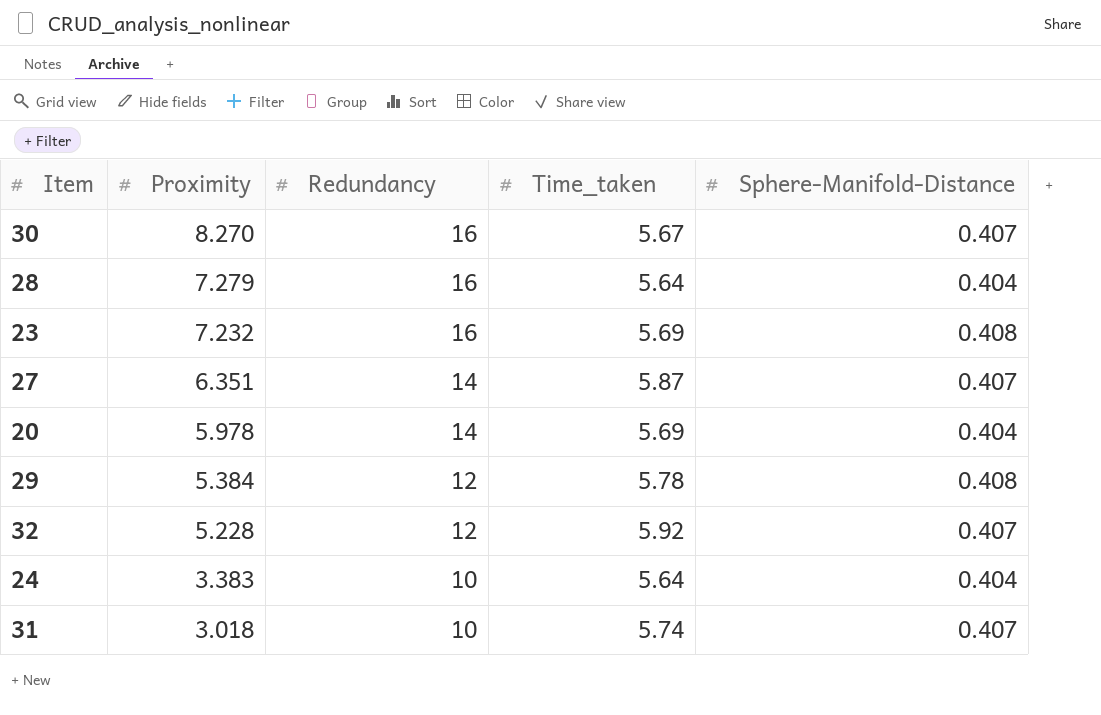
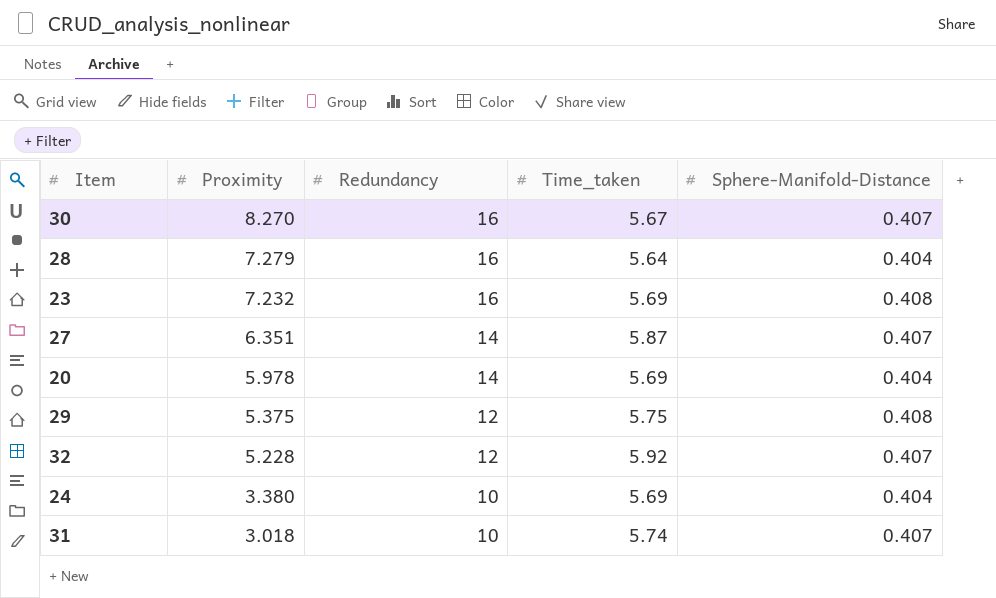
29 | Proximity: 5.384 -> 5.375
29 | Time_taken: 5.78 -> 5.75
24 | Proximity: 3.383 -> 3.380
24 | Time_taken: 5.64 -> 5.69

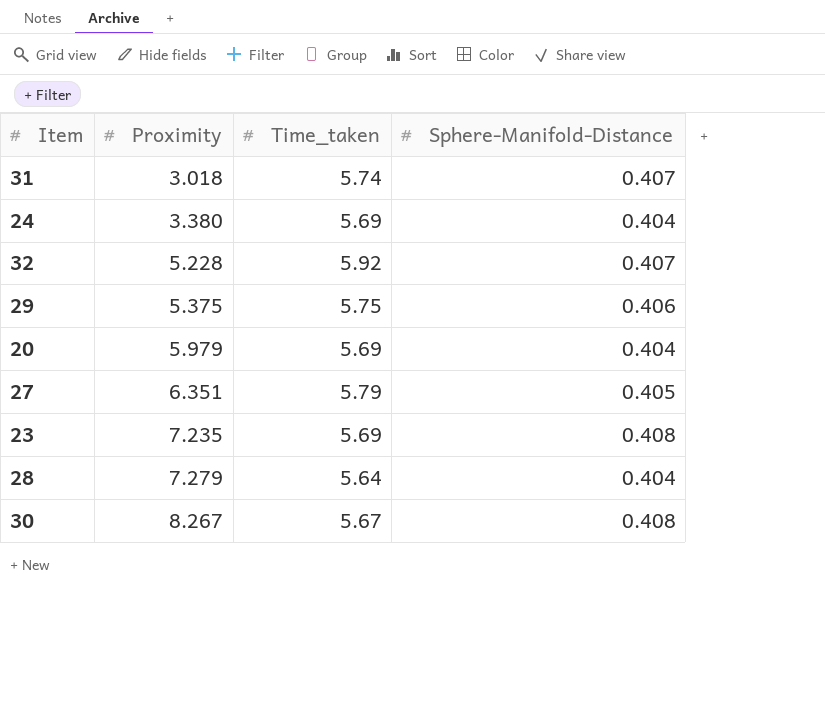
row order: Proximity descending -> Proximity ascending
column Redundancy | position: 3 -> none
29 | Sphere-Manifold-Distance: 0.408 -> 0.406
20 | Proximity: 5.978 -> 5.979
27 | Time_taken: 5.87 -> 5.79
27 | Sphere-Manifold-Distance: 0.407 -> 0.405
23 | Proximity: 7.232 -> 7.235
30 | Proximity: 8.270 -> 8.267
30 | Sphere-Manifold-Distance: 0.407 -> 0.408

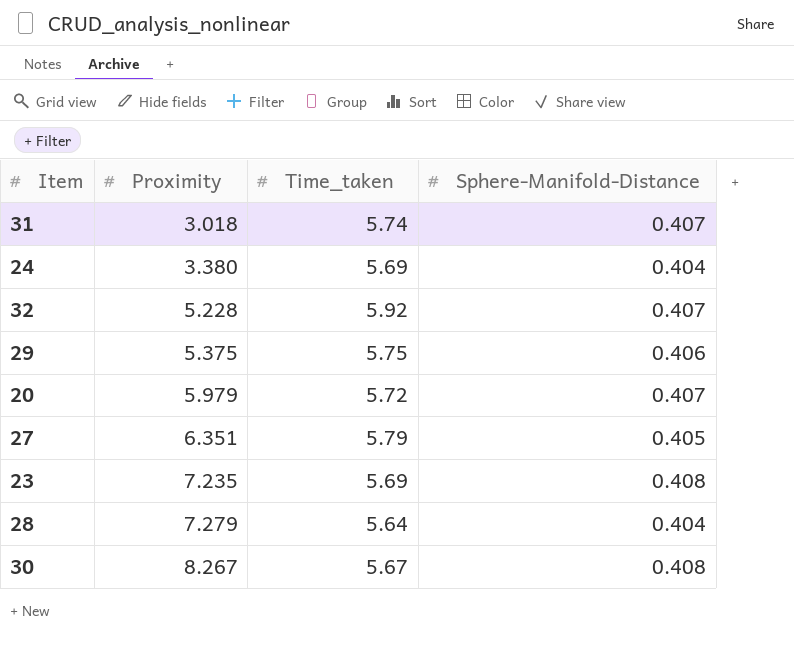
20 | Time_taken: 5.69 -> 5.72
20 | Sphere-Manifold-Distance: 0.404 -> 0.407

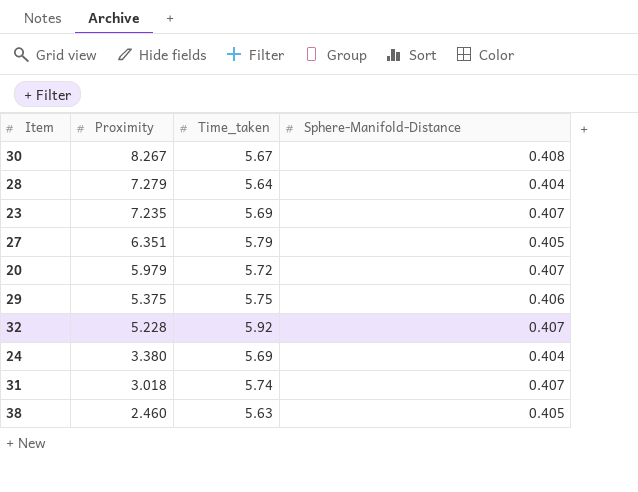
row order: Proximity ascending -> Proximity descending
23 | Sphere-Manifold-Distance: 0.408 -> 0.407
row 38: none -> 2.460 | 5.63 | 0.405

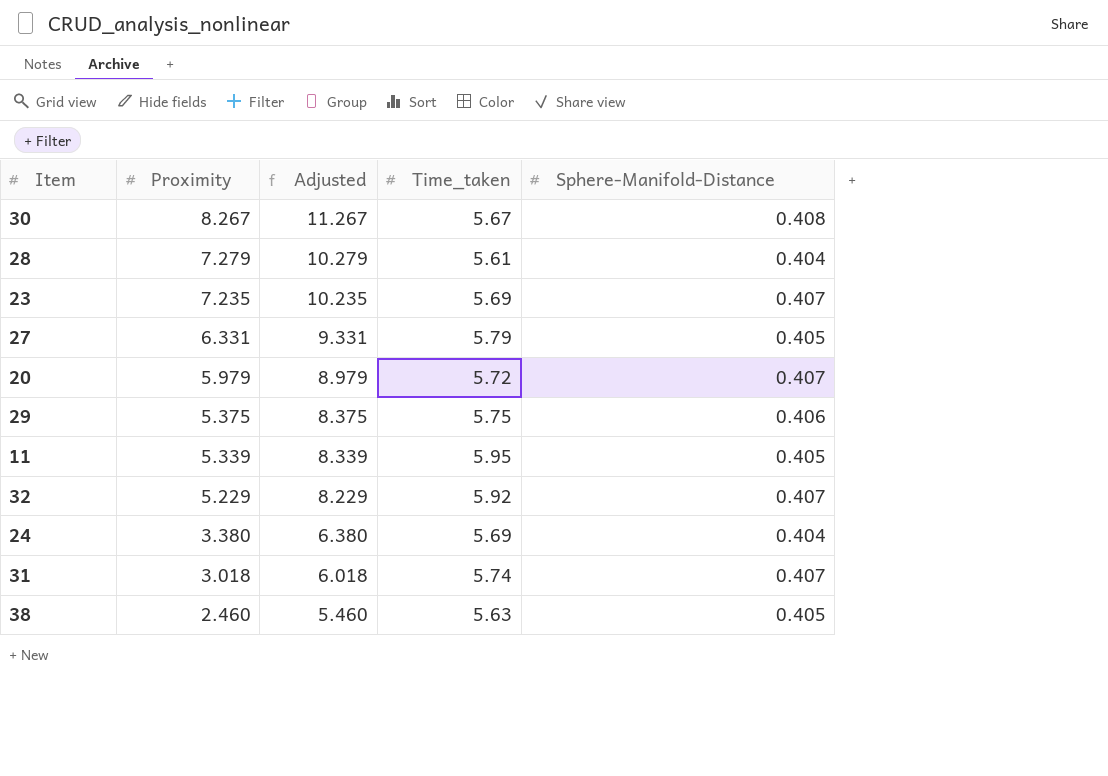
column Adjusted | formula: none -> [Proximity] + 3
28 | Time_taken: 5.64 -> 5.61
27 | Proximity: 6.351 -> 6.331
row 11: none -> 5.339 | 8.339 | 5.95 | 0.405
32 | Proximity: 5.228 -> 5.229

